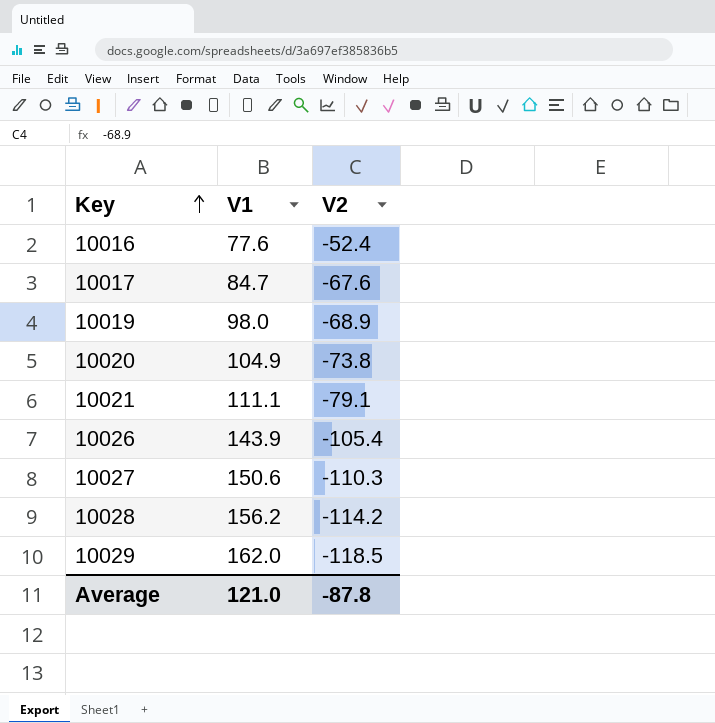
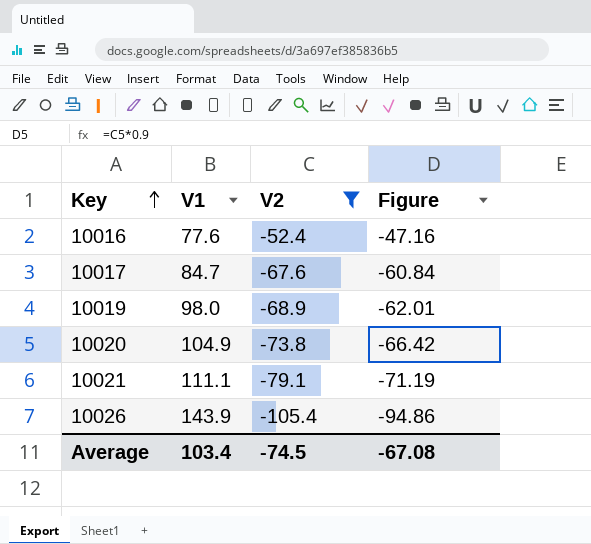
filter: none -> V2 >= -105.4
column Figure | formula: none -> [V2] * 0.9
Average | V1: 121.0 -> 103.4
Average | V2: -87.8 -> -74.5

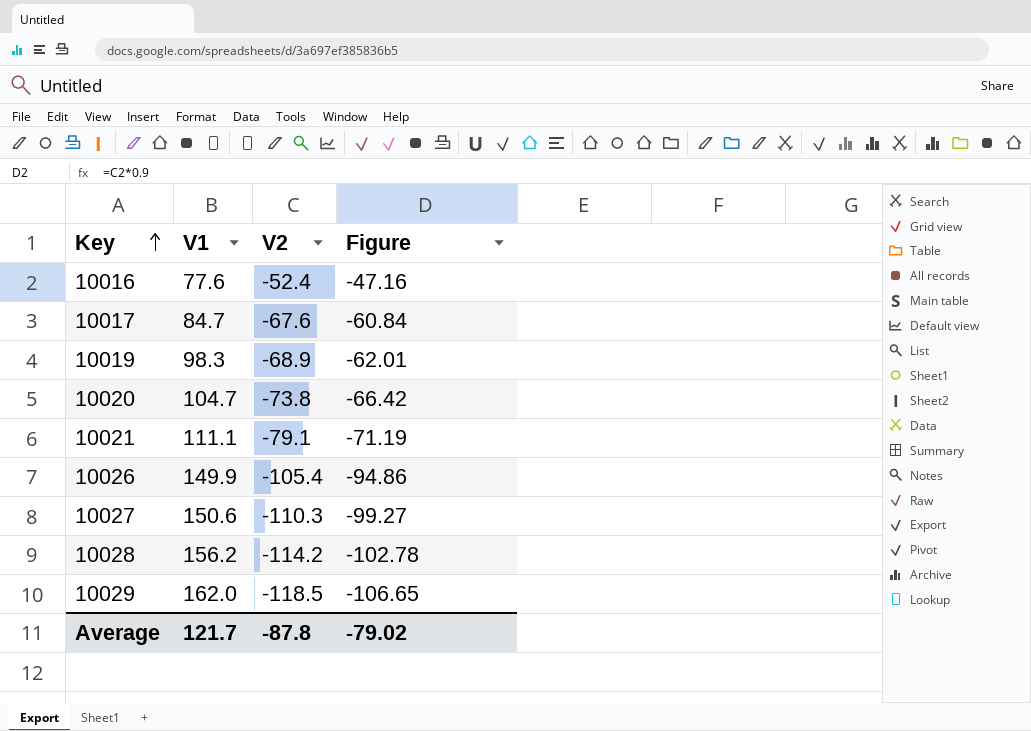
filter: V2 >= -105.4 -> none
10019 | V1: 98.0 -> 98.3
10020 | V1: 104.9 -> 104.7
10026 | V1: 143.9 -> 149.9
Average | V1: 103.4 -> 121.7
Average | V2: -74.5 -> -87.8
Average | Figure: -67.08 -> -79.02

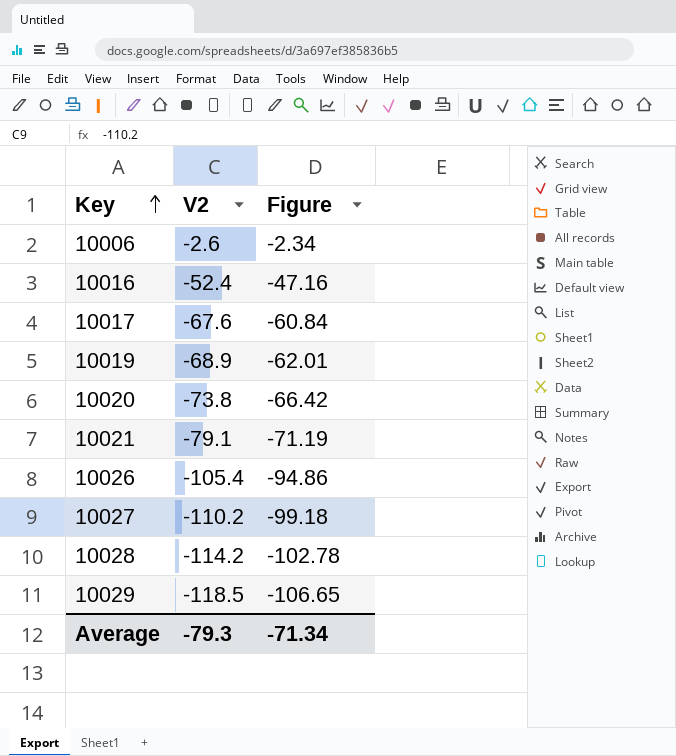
column V1 | position: 2 -> none
row 10006: none -> -2.6 | -2.34
10027 | V2: -110.3 -> -110.2
10027 | Figure: -99.27 -> -99.18
Average | V2: -87.8 -> -79.3
Average | Figure: -79.02 -> -71.34

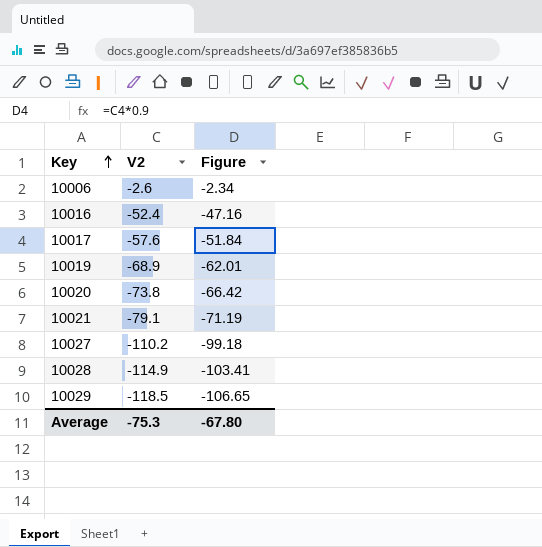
row 10026: -105.4 | -94.86 -> none
10017 | V2: -67.6 -> -57.6
10017 | Figure: -60.84 -> -51.84
10028 | V2: -114.2 -> -114.9
10028 | Figure: -102.78 -> -103.41
Average | V2: -79.3 -> -75.3
Average | Figure: -71.34 -> -67.80

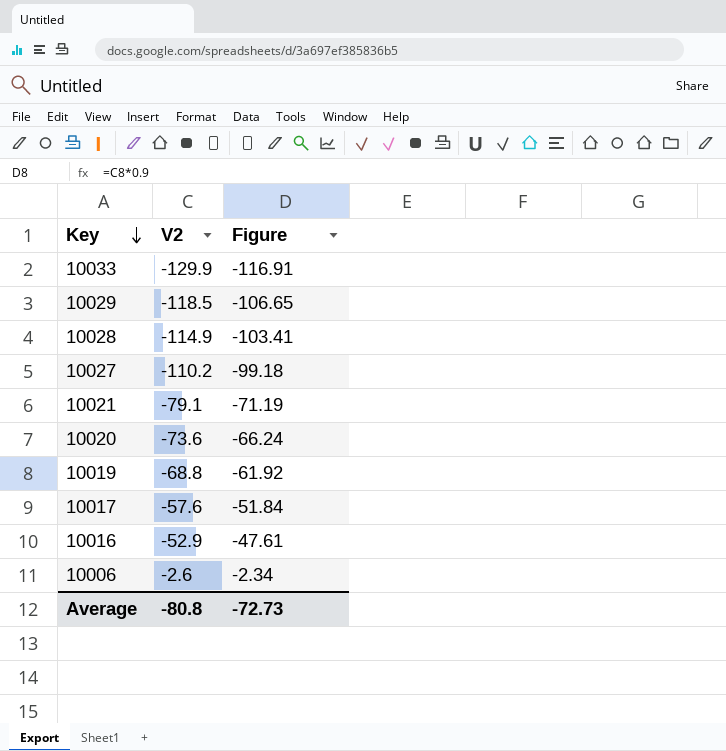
row order: Key ascending -> Key descending
row 10033: none -> -129.9 | -116.91
10020 | V2: -73.8 -> -73.6
10020 | Figure: -66.42 -> -66.24
10019 | V2: -68.9 -> -68.8
10019 | Figure: -62.01 -> -61.92
10016 | V2: -52.4 -> -52.9
10016 | Figure: -47.16 -> -47.61
Average | V2: -75.3 -> -80.8
Average | Figure: -67.80 -> -72.73

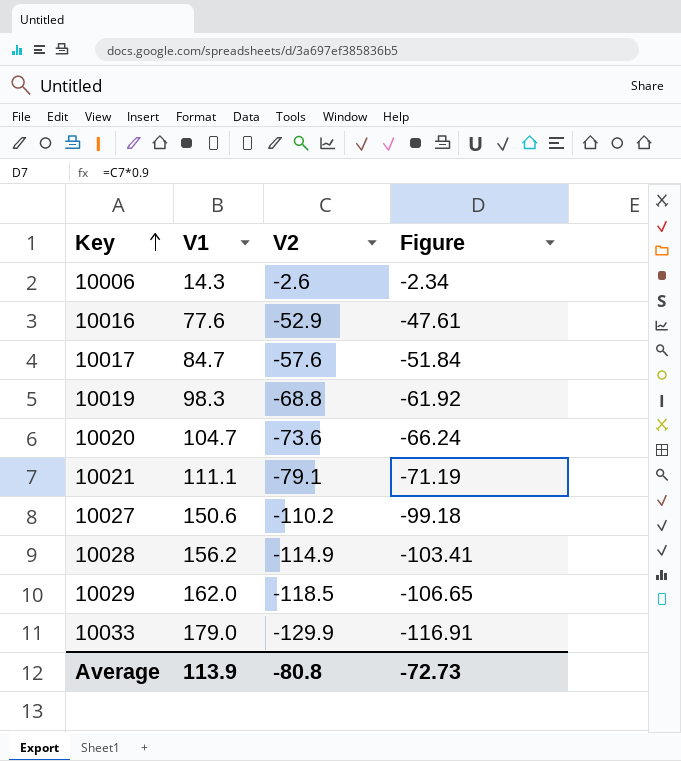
row order: Key descending -> Key ascending
column V1 | position: none -> 2

